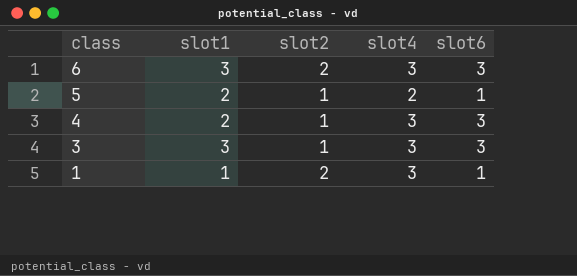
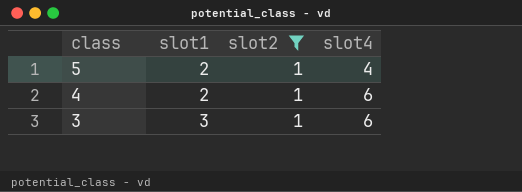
filter: none -> slot2 = 1
column slot6 | position: 5 -> none
5 | slot4: 2 -> 4
4 | slot4: 3 -> 6
3 | slot4: 3 -> 6

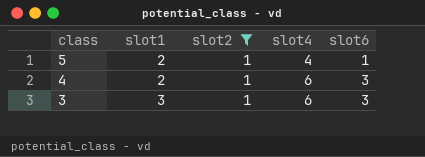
column slot6 | position: none -> 5

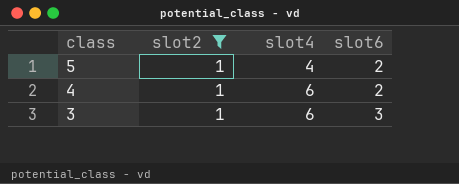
column slot1 | position: 2 -> none
5 | slot6: 1 -> 2
4 | slot6: 3 -> 2

